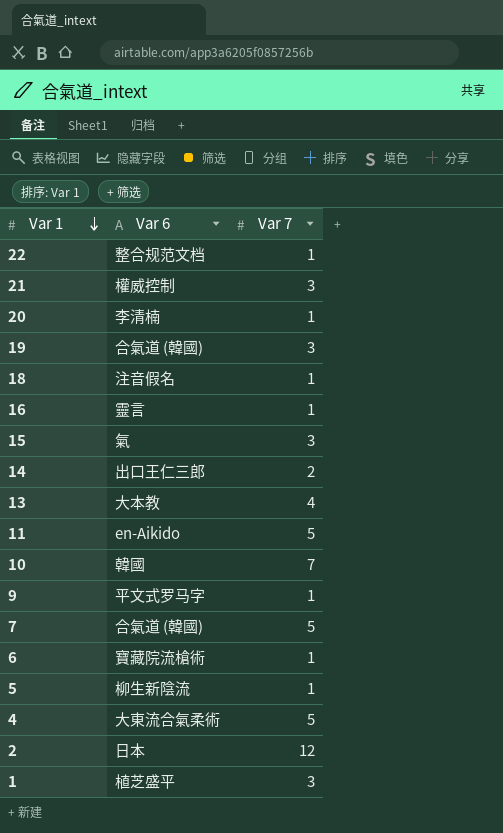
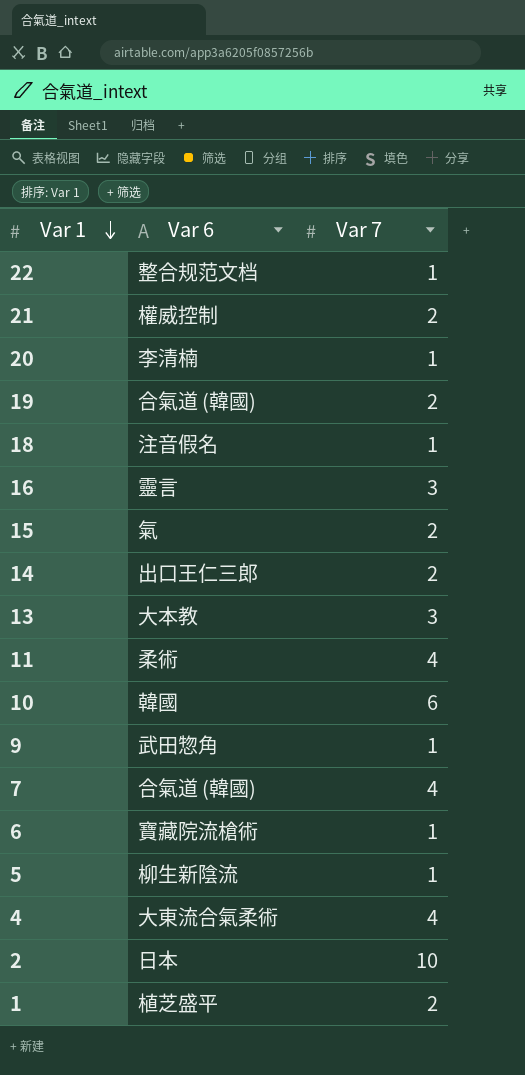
21 | Var 7: 3 -> 2
19 | Var 7: 3 -> 2
16 | Var 7: 1 -> 3
15 | Var 7: 3 -> 2
13 | Var 7: 4 -> 3
11 | Var 6: en-Aikido -> 柔術
11 | Var 7: 5 -> 4
10 | Var 7: 7 -> 6
9 | Var 6: 平文式罗马字 -> 武田惣角
7 | Var 7: 5 -> 4
4 | Var 7: 5 -> 4
2 | Var 7: 12 -> 10
1 | Var 7: 3 -> 2

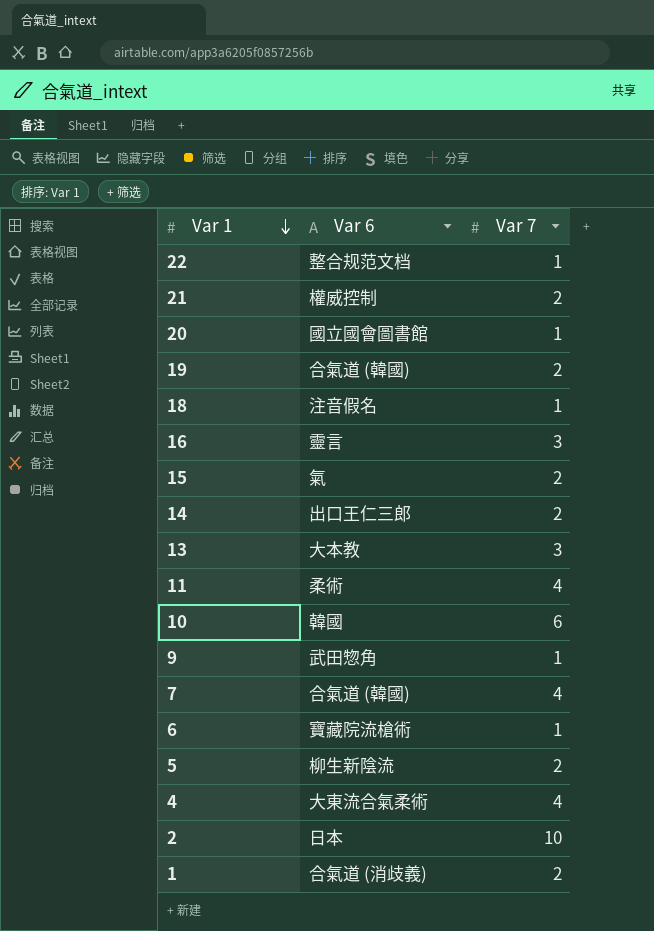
20 | Var 6: 李清楠 -> 國立國會圖書館
5 | Var 7: 1 -> 2
1 | Var 6: 植芝盛平 -> 合氣道 (消歧義)

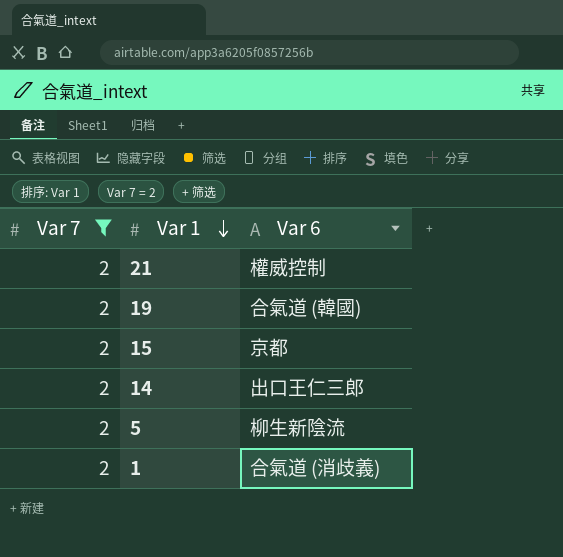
filter: none -> Var 7 = 2
column Var 7 | position: 3 -> 1
15 | Var 6: 氣 -> 京都

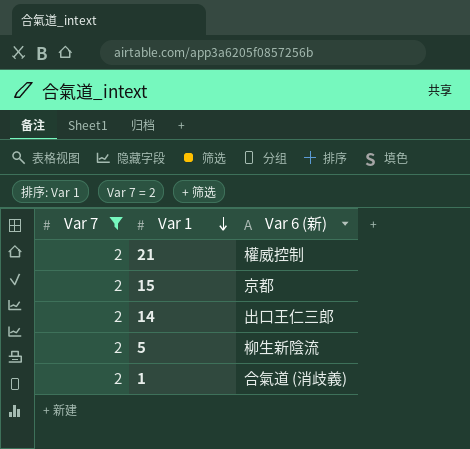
column name: Var 6 -> Var 6 (新)
row 19: 2 | 合氣道 (韓國) -> none

